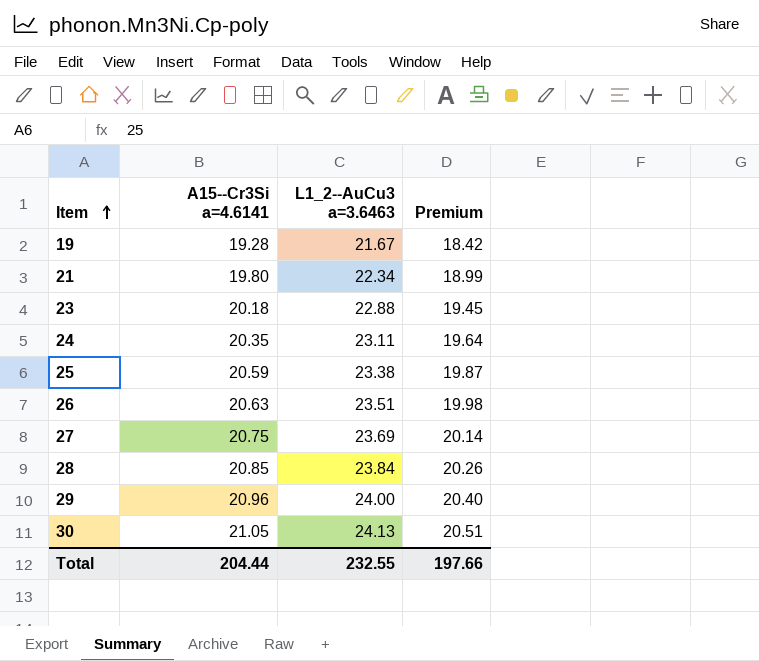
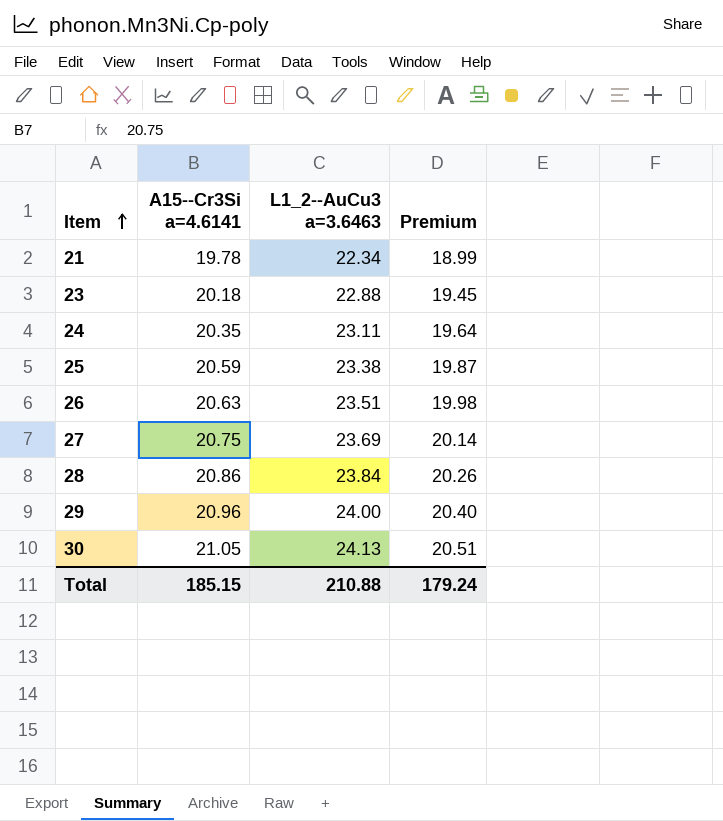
row 19: 19.28 | 21.67 | 18.42 -> none
21 | A15--Cr3Si a=4.6141: 19.80 -> 19.78
28 | A15--Cr3Si a=4.6141: 20.85 -> 20.86
Total | A15--Cr3Si a=4.6141: 204.44 -> 185.15
Total | L1_2--AuCu3 a=3.6463: 232.55 -> 210.88
Total | Premium: 197.66 -> 179.24

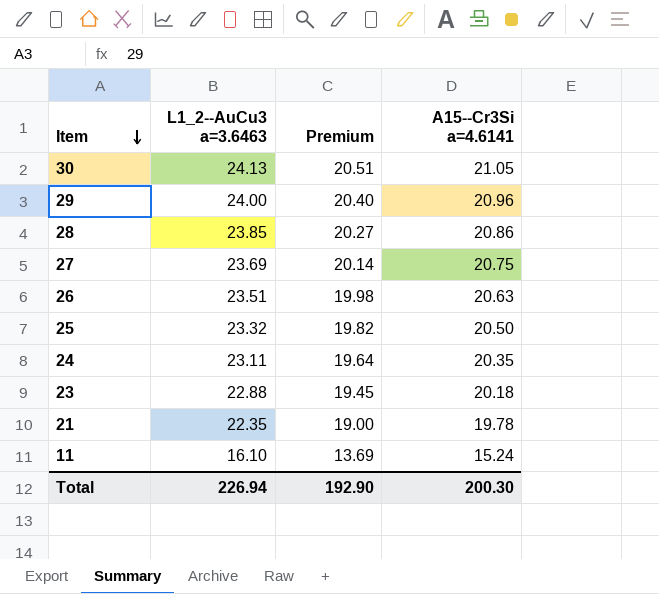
row order: Item ascending -> Item descending
column A15--Cr3Si a=4.6141 | position: 2 -> 4
28 | L1_2--AuCu3 a=3.6463: 23.84 -> 23.85
28 | Premium: 20.26 -> 20.27
25 | L1_2--AuCu3 a=3.6463: 23.38 -> 23.32
25 | Premium: 19.87 -> 19.82
25 | A15--Cr3Si a=4.6141: 20.59 -> 20.50
21 | L1_2--AuCu3 a=3.6463: 22.34 -> 22.35
21 | Premium: 18.99 -> 19.00
row 11: none -> 16.10 | 13.69 | 15.24
Total | L1_2--AuCu3 a=3.6463: 210.88 -> 226.94
Total | Premium: 179.24 -> 192.90
Total | A15--Cr3Si a=4.6141: 185.15 -> 200.30

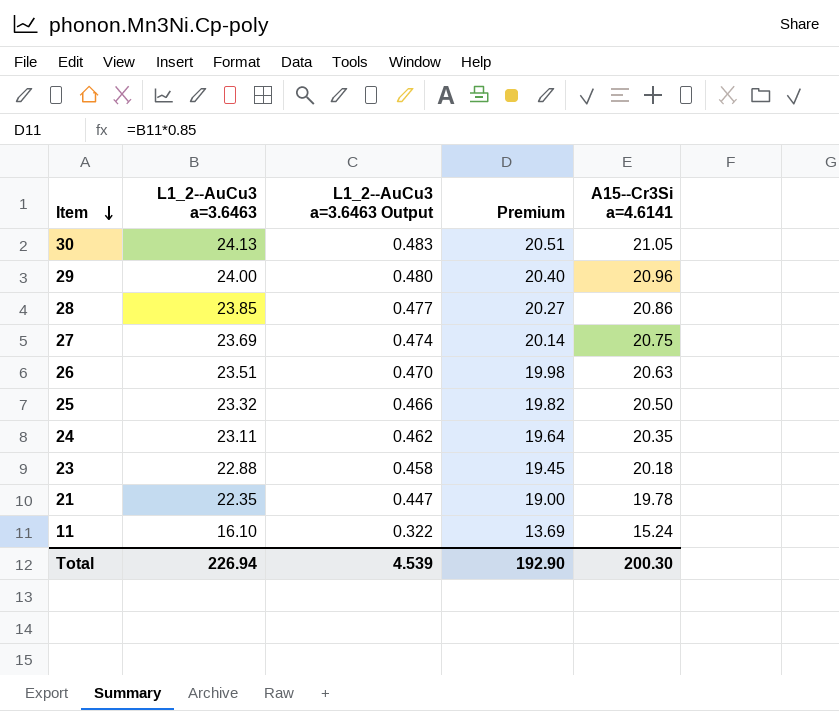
column L1_2--AuCu3 a=3.6463 Output | formula: none -> [L1_2--AuCu3 a=3.6463] * 0.02

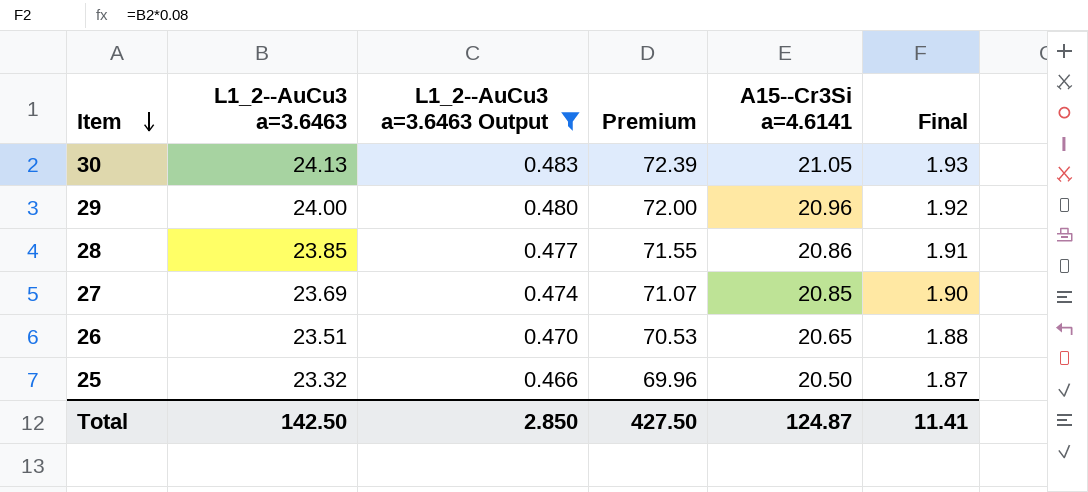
filter: none -> L1_2--AuCu3 a=3.6463 Output >= 0.466
column Premium | formula: [L1_2--AuCu3 a=3.6463] * 0.85 -> [L1_2--AuCu3 a=3.6463] * 3
column Final | formula: none -> [L1_2--AuCu3 a=3.6463] * 0.08
27 | A15--Cr3Si a=4.6141: 20.75 -> 20.85
26 | A15--Cr3Si a=4.6141: 20.63 -> 20.65
Total | L1_2--AuCu3 a=3.6463: 226.94 -> 142.50
Total | L1_2--AuCu3 a=3.6463 Output: 4.539 -> 2.850
Total | Premium: 192.90 -> 427.50
Total | A15--Cr3Si a=4.6141: 200.30 -> 124.87

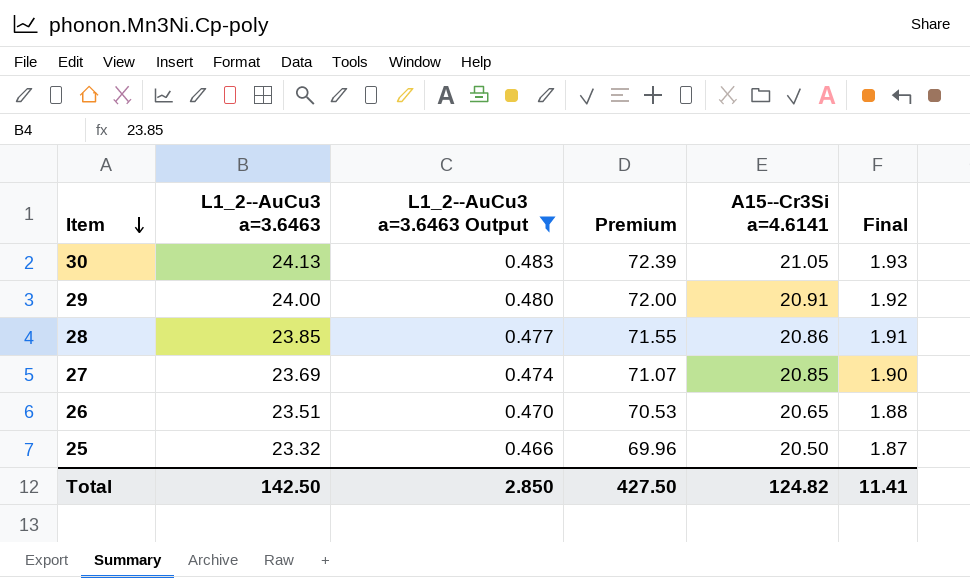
29 | A15--Cr3Si a=4.6141: 20.96 -> 20.91
Total | A15--Cr3Si a=4.6141: 124.87 -> 124.82

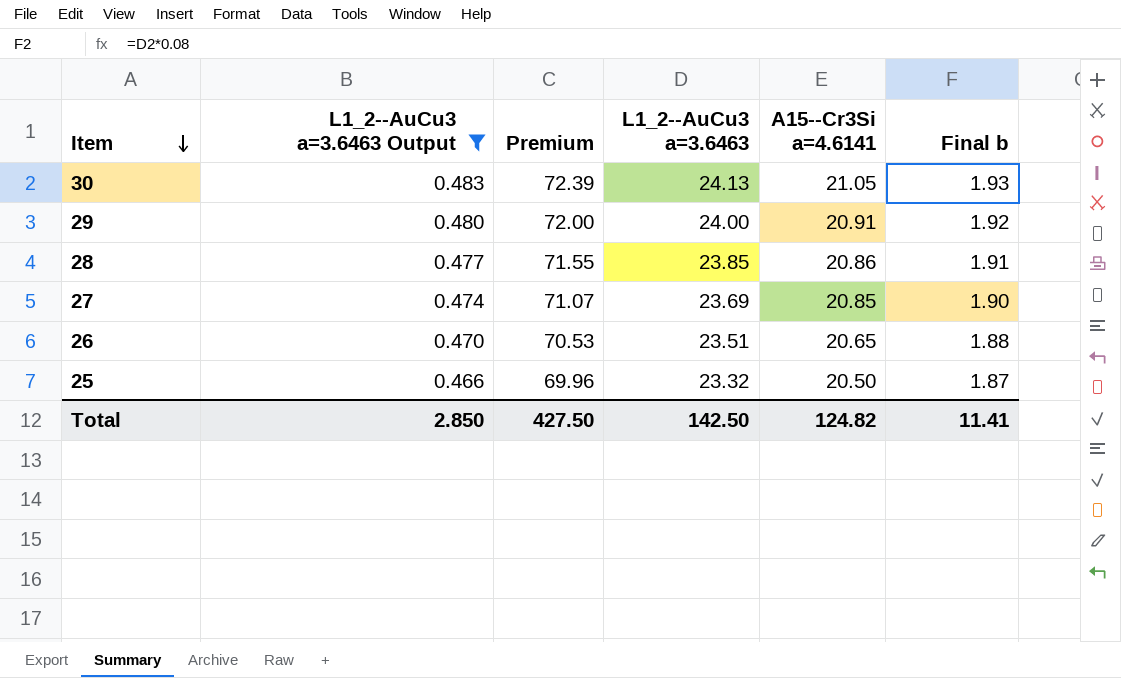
column L1_2--AuCu3 a=3.6463 | position: 2 -> 4
column name: Final -> Final b

